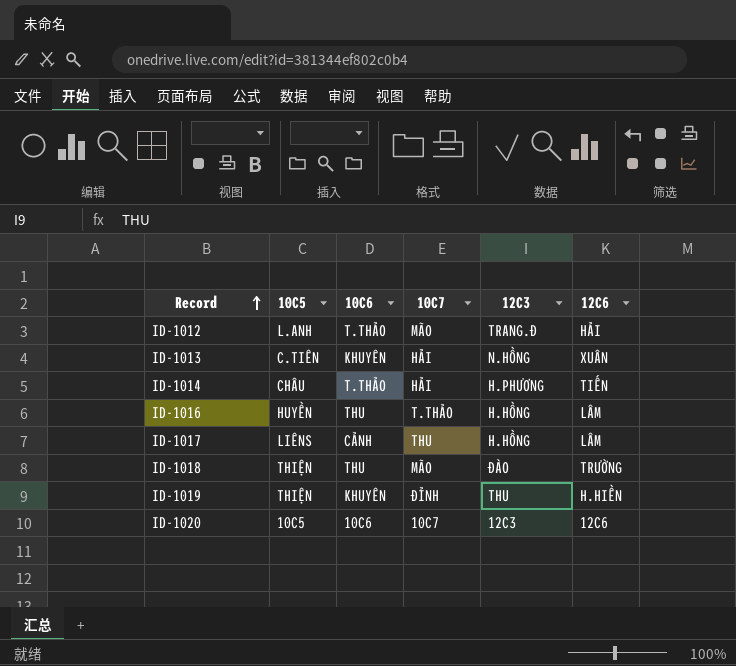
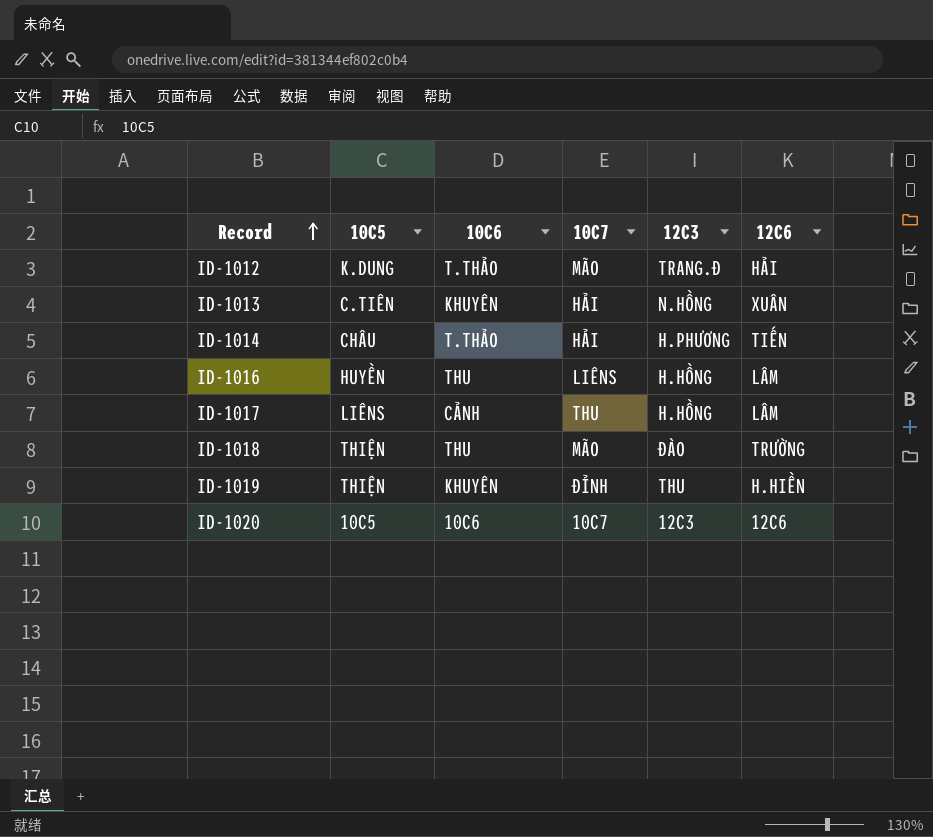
ID-1012 | 10C5: L.ANH -> K.DUNG
ID-1016 | 10C7: T.THẢO -> LIÊNS

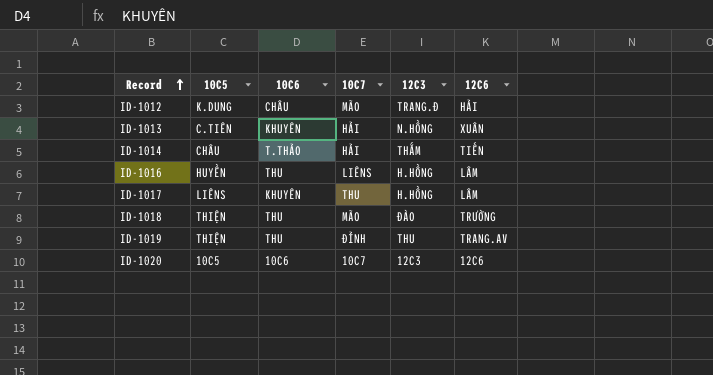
ID-1012 | 10C6: T.THẢO -> CHÂU
ID-1014 | 12C3: H.PHƯƠNG -> THẮM
ID-1017 | 10C6: CẢNH -> KHUYÊN
ID-1019 | 10C6: KHUYÊN -> THU
ID-1019 | 12C6: H.HIỀN -> TRANG.AV

